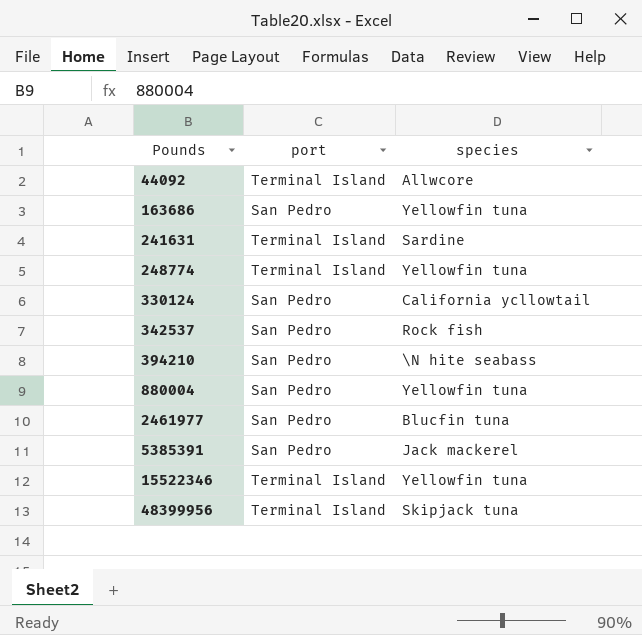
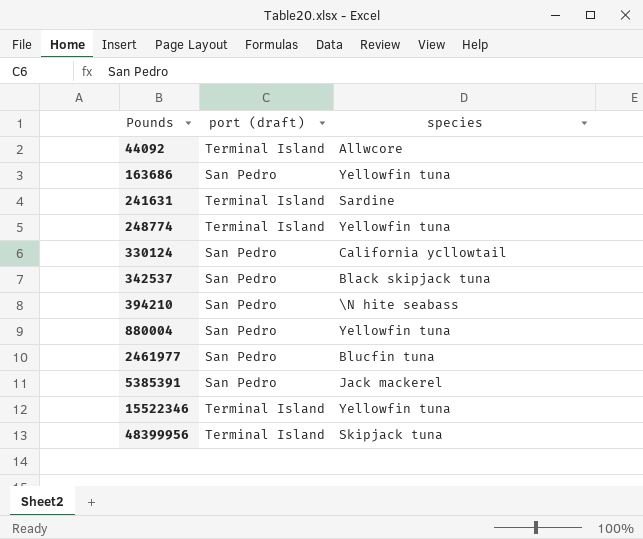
column name: port -> port (draft)
342537 | species: Rock fish -> Black skipjack tuna

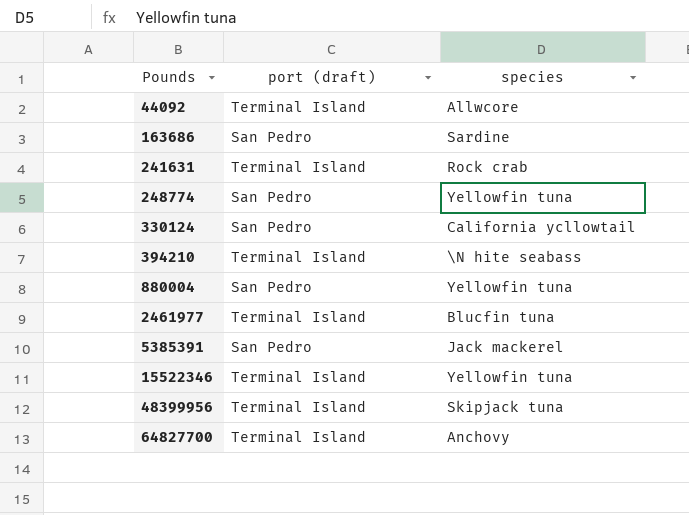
row 342537: San Pedro | Black skipjack tuna -> none
163686 | species: Yellowfin tuna -> Sardine
241631 | species: Sardine -> Rock crab
248774 | port (draft): Terminal Island -> San Pedro
394210 | port (draft): San Pedro -> Terminal Island
2461977 | port (draft): San Pedro -> Terminal Island
row 64827700: none -> Terminal Island | Anchovy

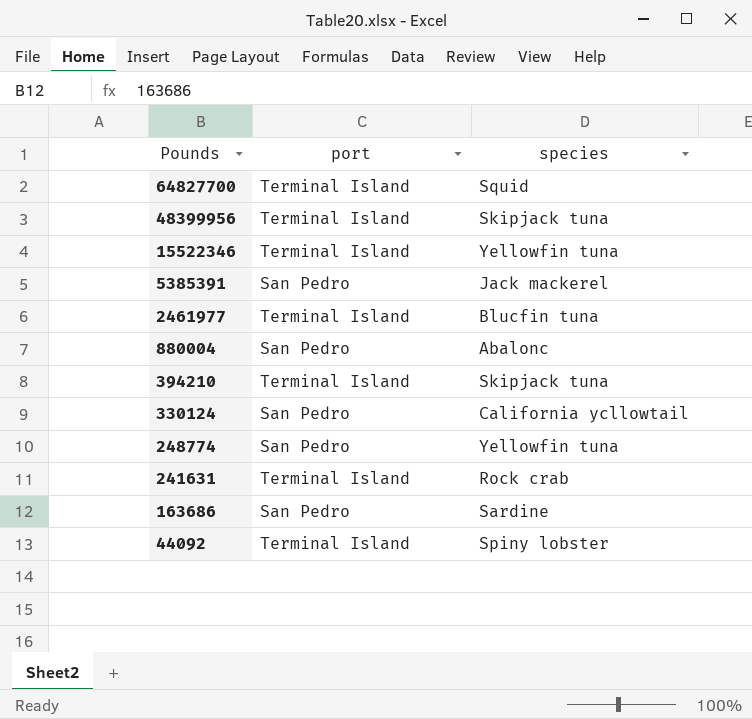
row order: Pounds ascending -> Pounds descending
column name: port (draft) -> port
64827700 | species: Anchovy -> Squid
880004 | species: Yellowfin tuna -> Abalonc
394210 | species: \N hite seabass -> Skipjack tuna
44092 | species: Allwcore -> Spiny lobster

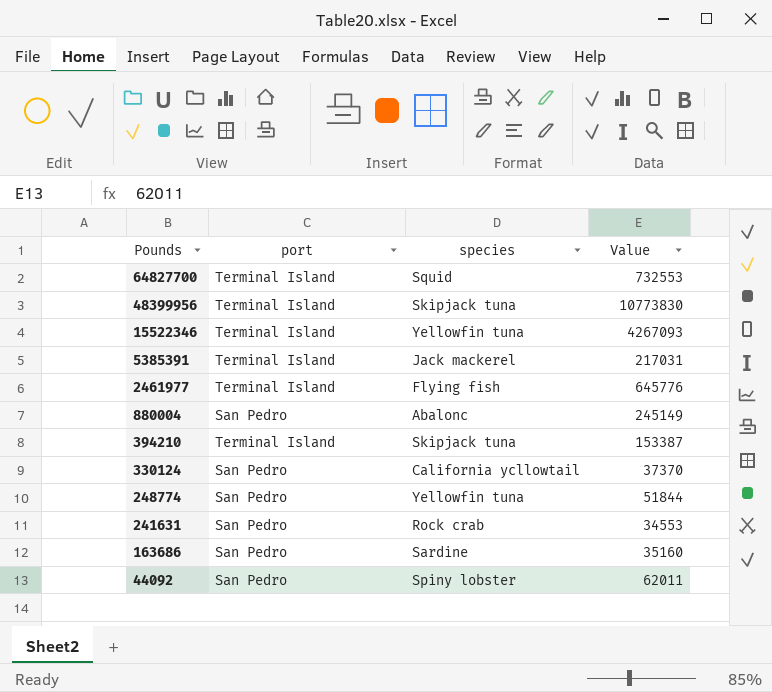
column Value | position: none -> 4
5385391 | port: San Pedro -> Terminal Island
2461977 | species: Blucfin tuna -> Flying fish
241631 | port: Terminal Island -> San Pedro
44092 | port: Terminal Island -> San Pedro

